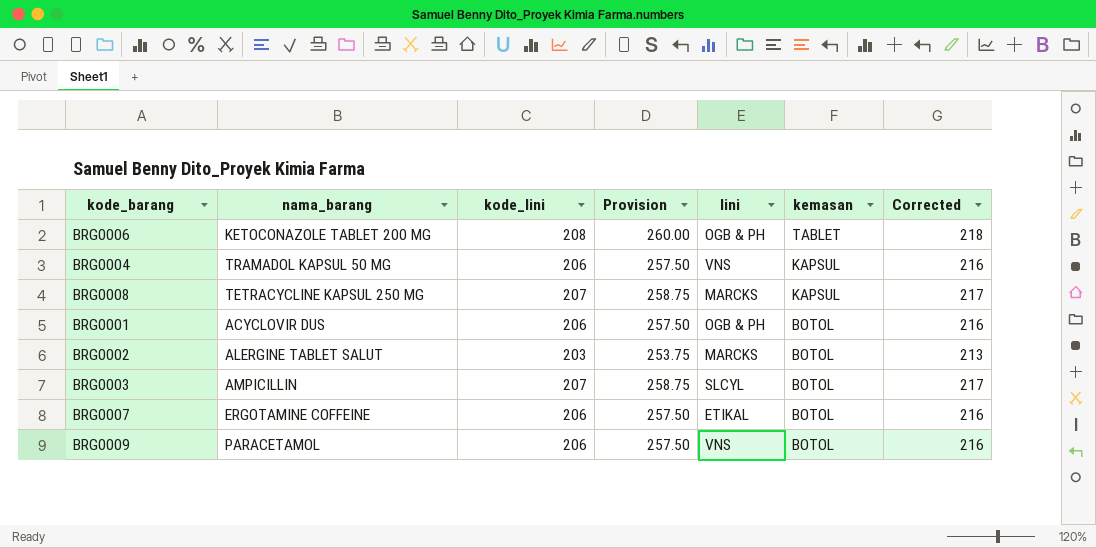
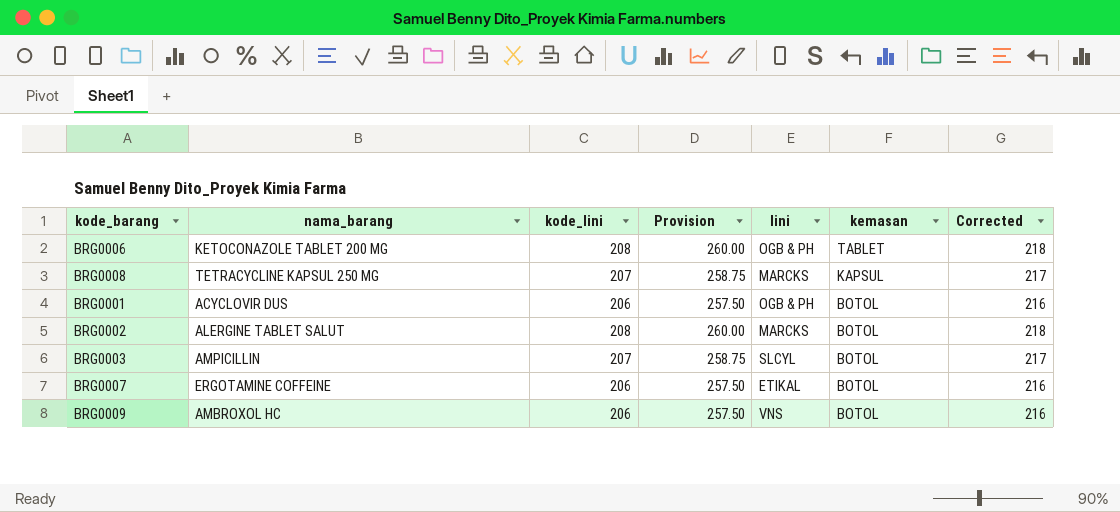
row BRG0004: TRAMADOL KAPSUL 50 MG | 206 | 257.50 | VNS | KAPSUL | 216 -> none
BRG0002 | kode_lini: 203 -> 208
BRG0002 | Provision: 253.75 -> 260.00
BRG0002 | Corrected: 213 -> 218
BRG0009 | nama_barang: PARACETAMOL -> AMBROXOL HC

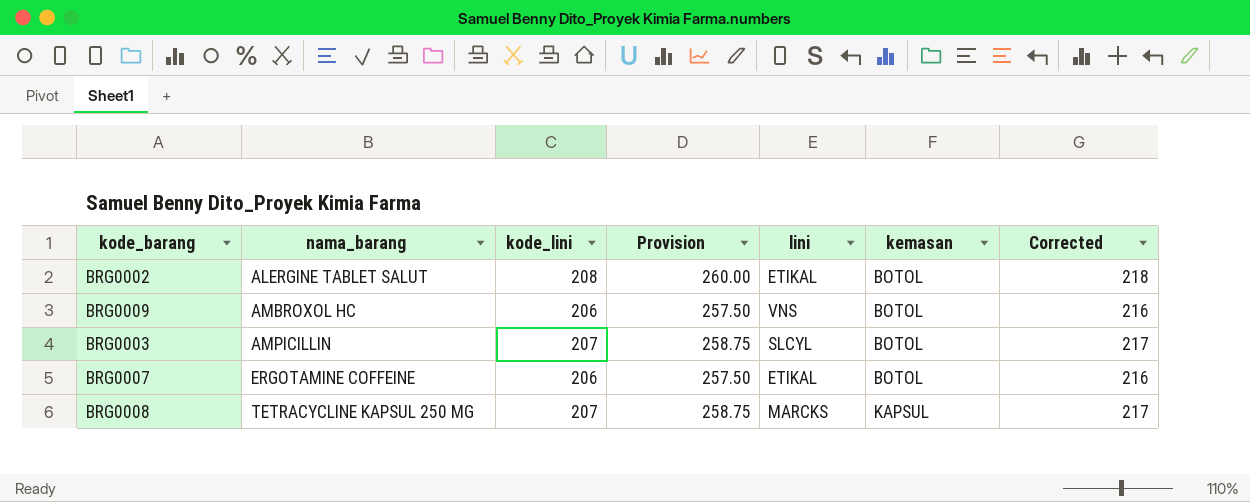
row order: kemasan descending -> nama_barang ascending
row BRG0006: KETOCONAZOLE TABLET 200 MG | 208 | 260.00 | OGB & PH | TABLET | 218 -> none
row BRG0001: ACYCLOVIR DUS | 206 | 257.50 | OGB & PH | BOTOL | 216 -> none
BRG0002 | lini: MARCKS -> ETIKAL

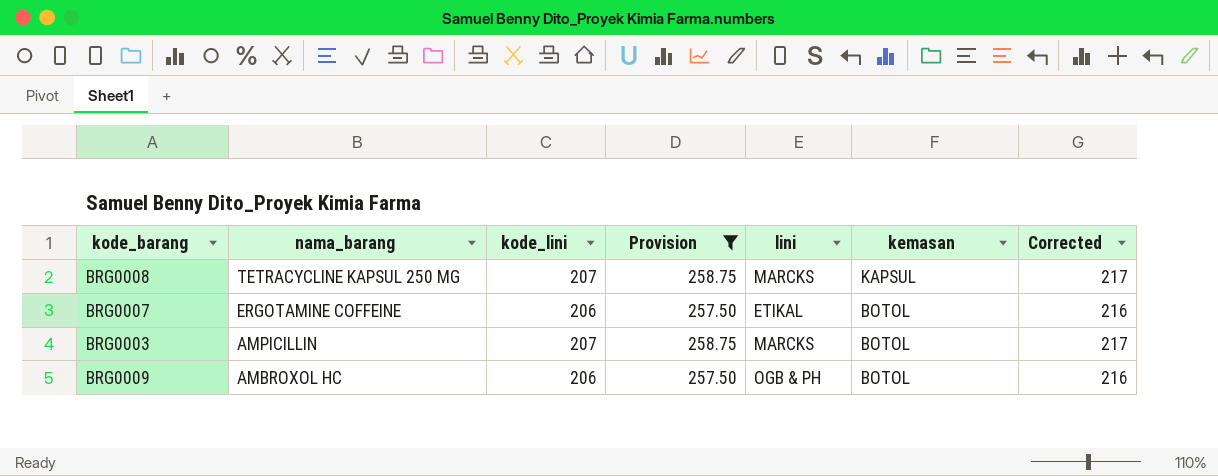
filter: none -> Provision != 260.00
row order: nama_barang ascending -> nama_barang descending
BRG0003 | lini: SLCYL -> MARCKS
BRG0009 | lini: VNS -> OGB & PH

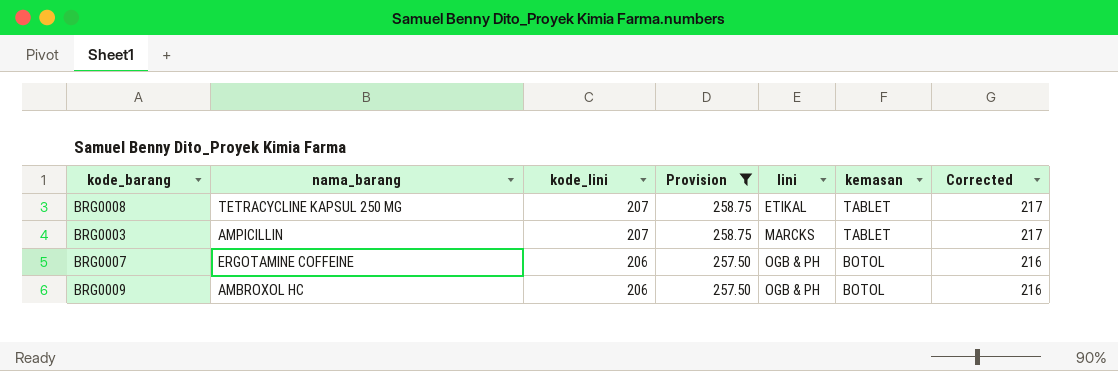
row order: nama_barang descending -> kode_lini descending
BRG0008 | lini: MARCKS -> ETIKAL
BRG0008 | kemasan: KAPSUL -> TABLET
BRG0003 | kemasan: BOTOL -> TABLET
BRG0007 | lini: ETIKAL -> OGB & PH

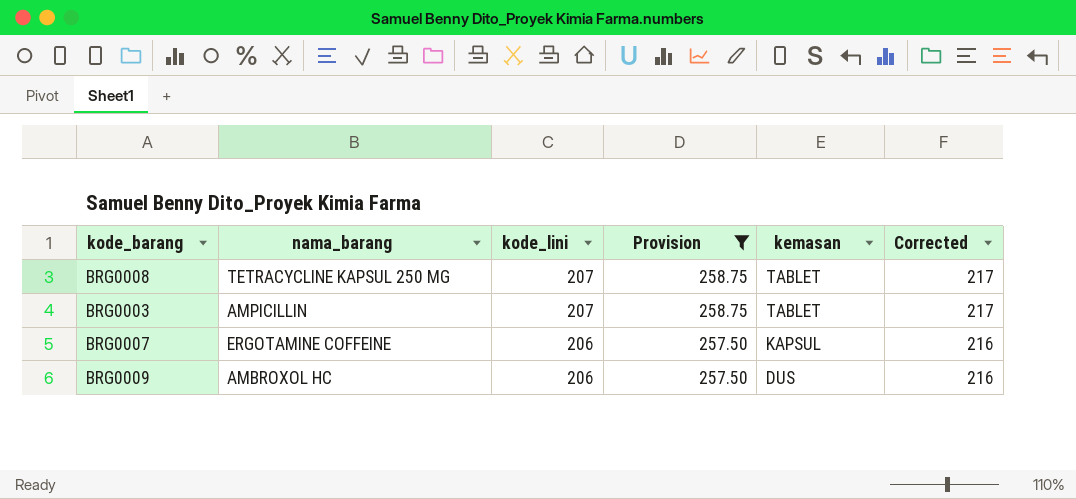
column lini | position: 5 -> none
BRG0007 | kemasan: BOTOL -> KAPSUL
BRG0009 | kemasan: BOTOL -> DUS

